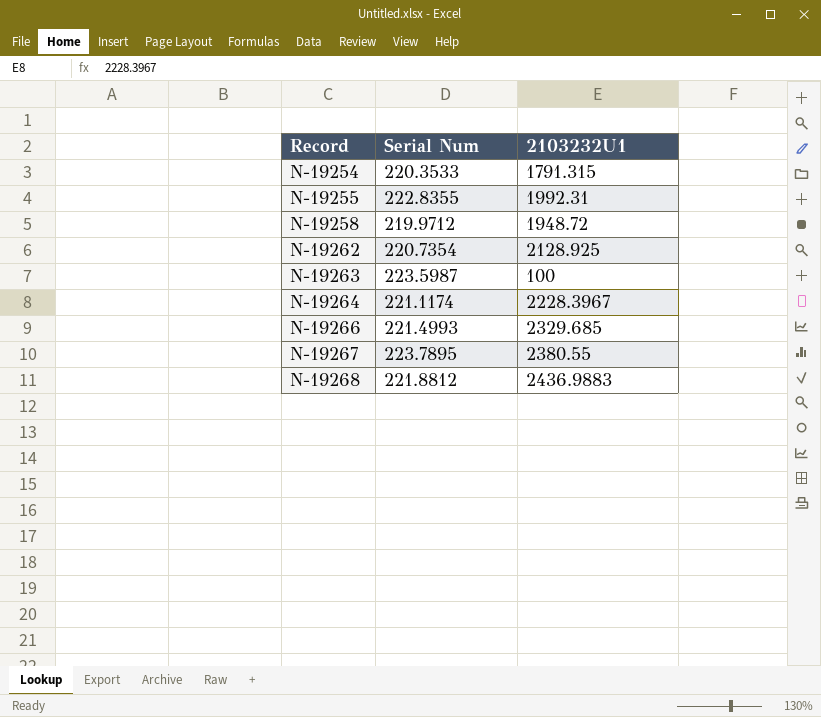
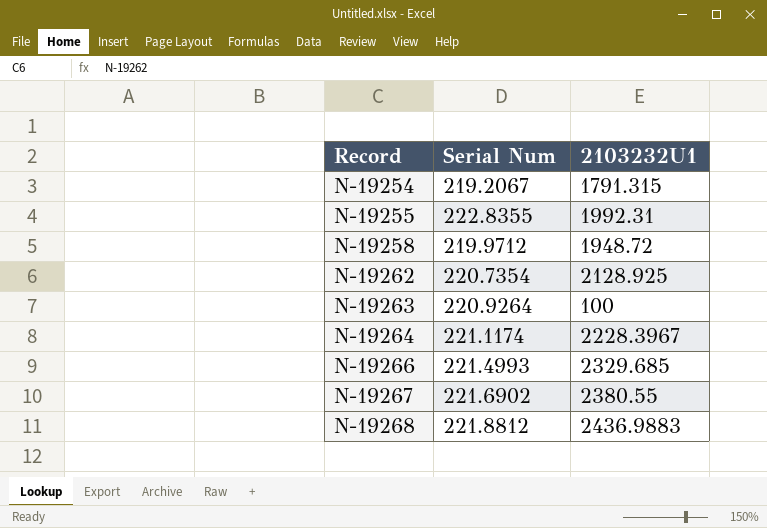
N-19254 | Serial Num: 220.3533 -> 219.2067
N-19263 | Serial Num: 223.5987 -> 220.9264
N-19267 | Serial Num: 223.7895 -> 221.6902

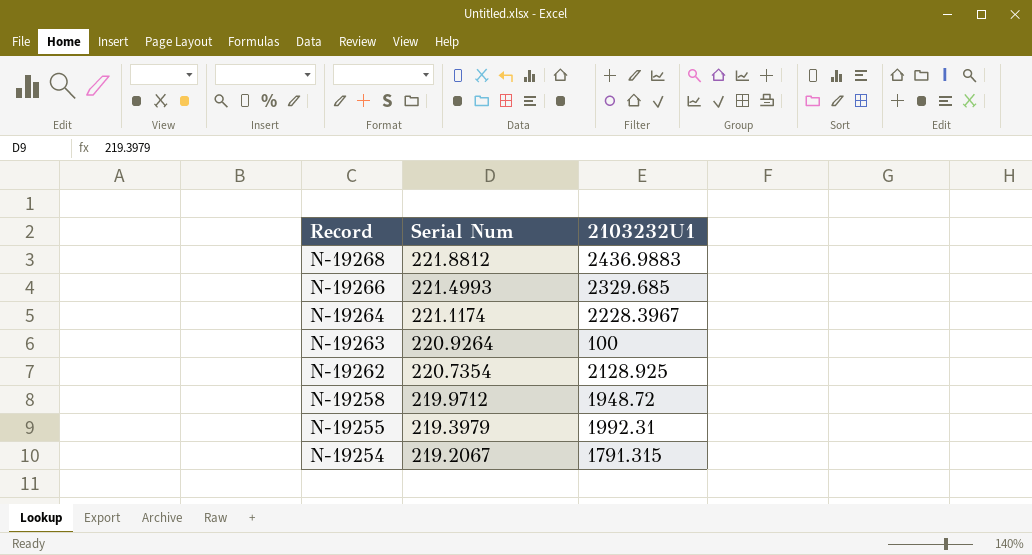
row order: Record ascending -> Record descending
row N-19267: 221.6902 | 2380.55 -> none
N-19255 | Serial Num: 222.8355 -> 219.3979

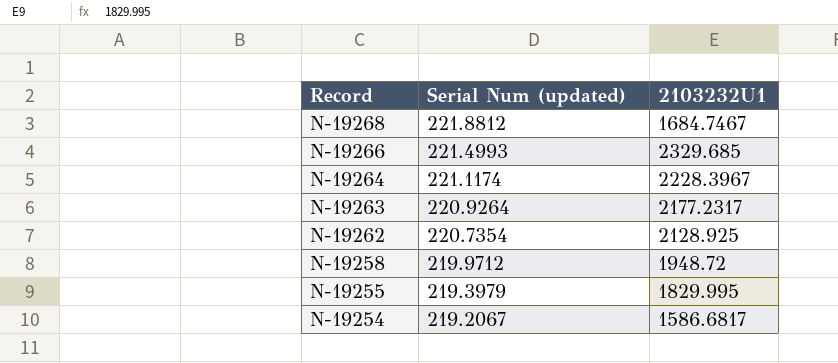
column name: Serial Num -> Serial Num (updated)
N-19268 | 2103232U1: 2436.9883 -> 1684.7467
N-19263 | 2103232U1: 100 -> 2177.2317
N-19255 | 2103232U1: 1992.31 -> 1829.995
N-19254 | 2103232U1: 1791.315 -> 1586.6817

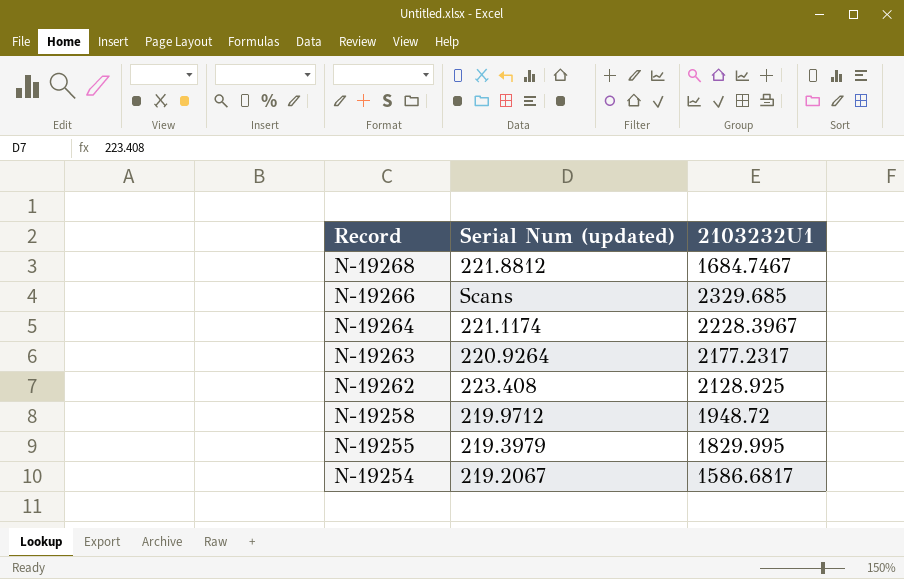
N-19266 | Serial Num (updated): 221.4993 -> Scans
N-19262 | Serial Num (updated): 220.7354 -> 223.408

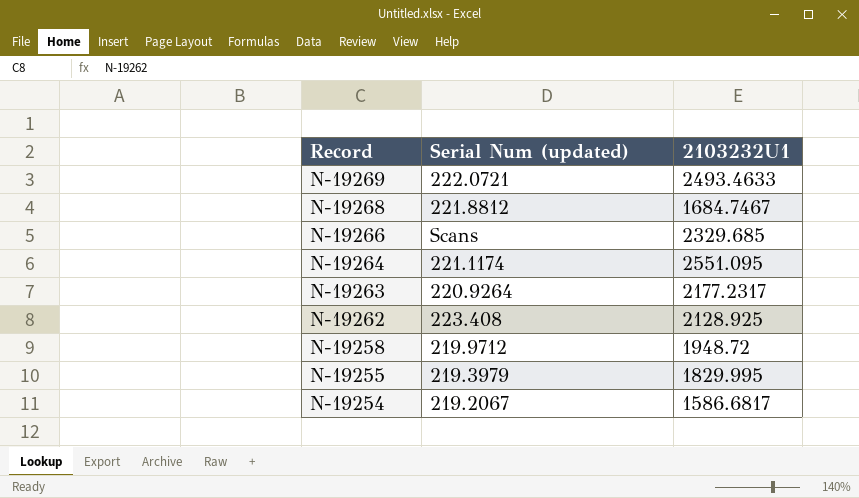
row N-19269: none -> 222.0721 | 2493.4633
N-19264 | 2103232U1: 2228.3967 -> 2551.095

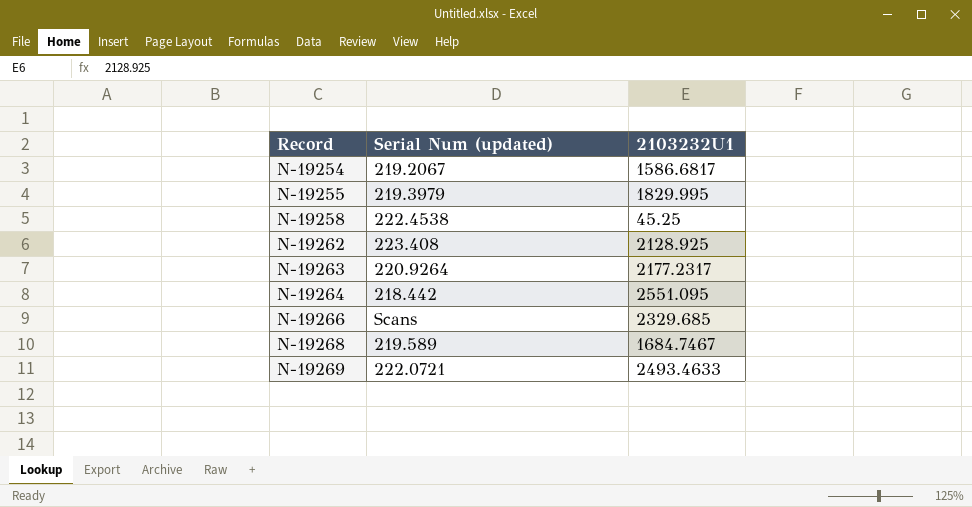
row order: Record descending -> Record ascending
N-19258 | Serial Num (updated): 219.9712 -> 222.4538
N-19258 | 2103232U1: 1948.72 -> 45.25
N-19264 | Serial Num (updated): 221.1174 -> 218.442
N-19268 | Serial Num (updated): 221.8812 -> 219.589

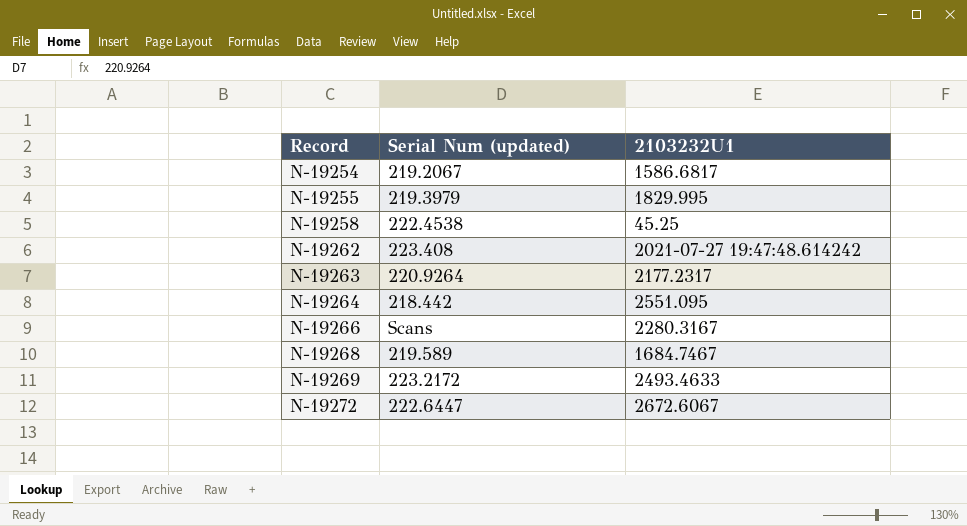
N-19262 | 2103232U1: 2128.925 -> 2021-07-27 19:47:48.614242
N-19266 | 2103232U1: 2329.685 -> 2280.3167
N-19269 | Serial Num (updated): 222.0721 -> 223.2172
row N-19272: none -> 222.6447 | 2672.6067

